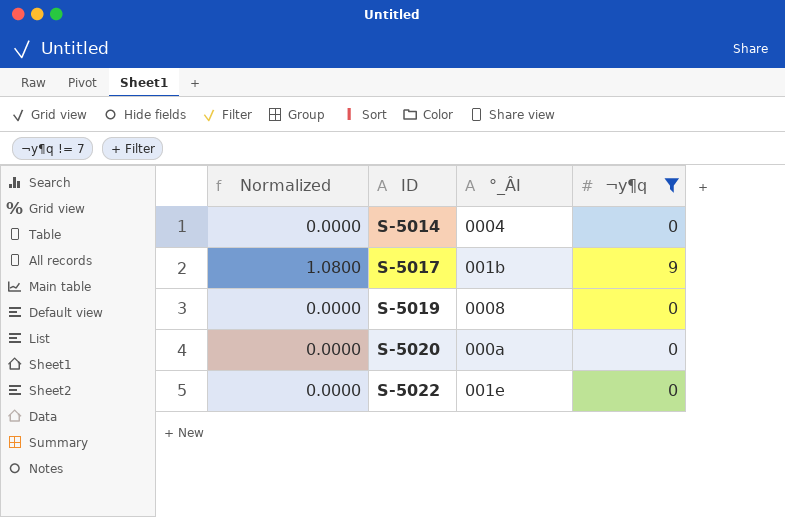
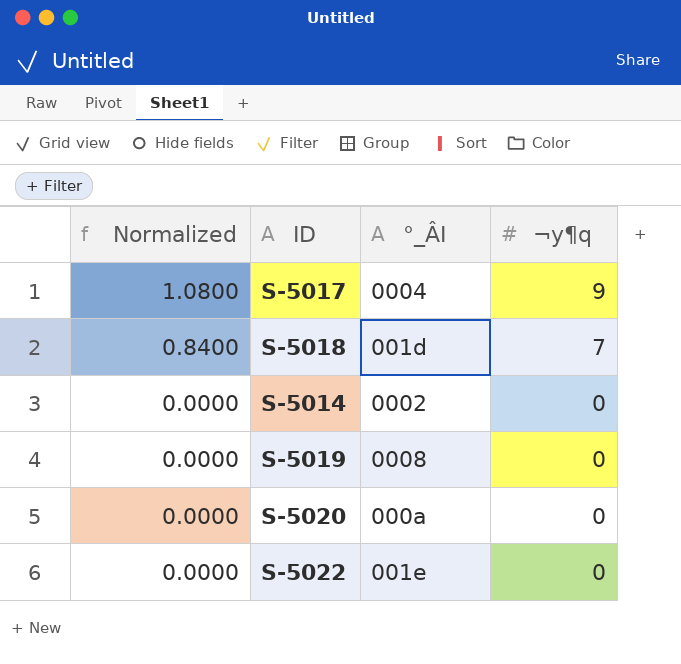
filter: ¬y¶q != 7 -> none
row order: ID ascending -> Normalized descending
S-5017 | °_ÂI: 001b -> 0004
S-5014 | °_ÂI: 0004 -> 0002

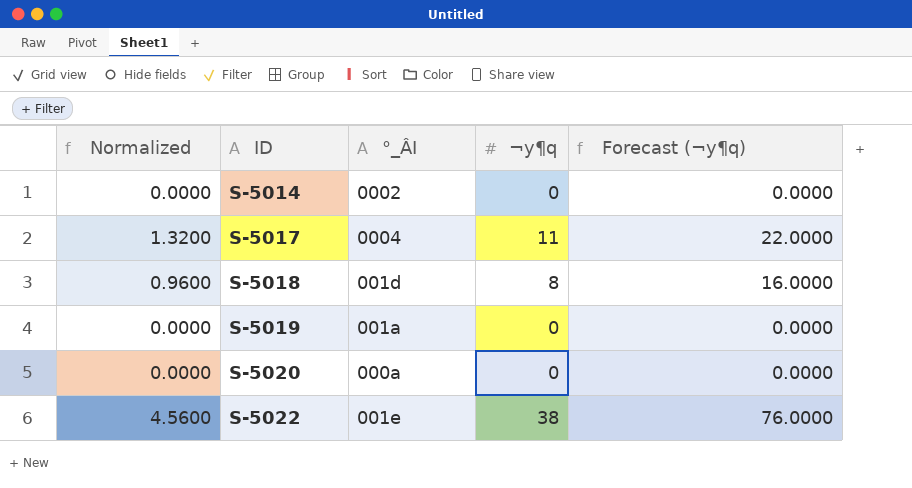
row order: Normalized descending -> ID ascending
column Forecast (¬y¶q) | formula: none -> [¬y¶q] * 2
S-5017 | Normalized: 1.0800 -> 1.3200
S-5017 | ¬y¶q: 9 -> 11
S-5018 | Normalized: 0.8400 -> 0.9600
S-5018 | ¬y¶q: 7 -> 8
S-5019 | °_ÂI: 0008 -> 001a
S-5022 | Normalized: 0.0000 -> 4.5600
S-5022 | ¬y¶q: 0 -> 38

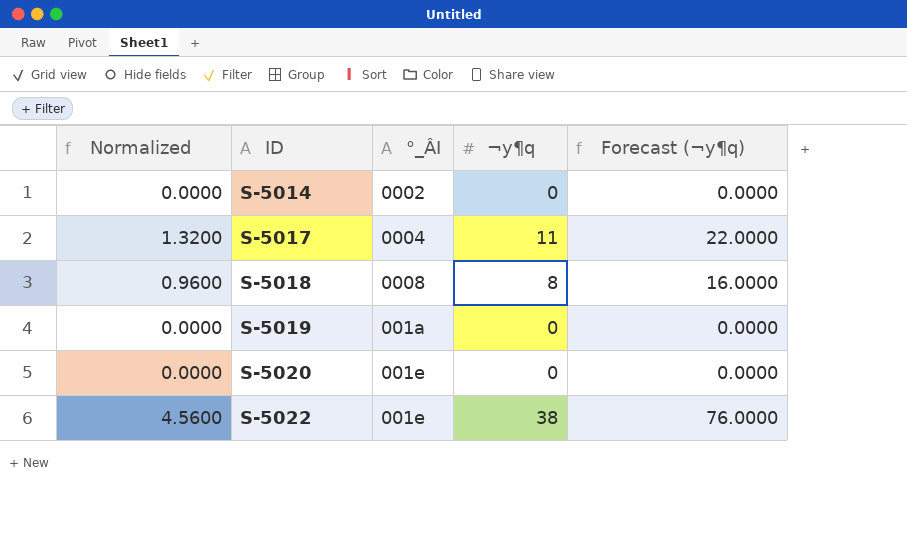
S-5018 | °_ÂI: 001d -> 0008
S-5020 | °_ÂI: 000a -> 001e

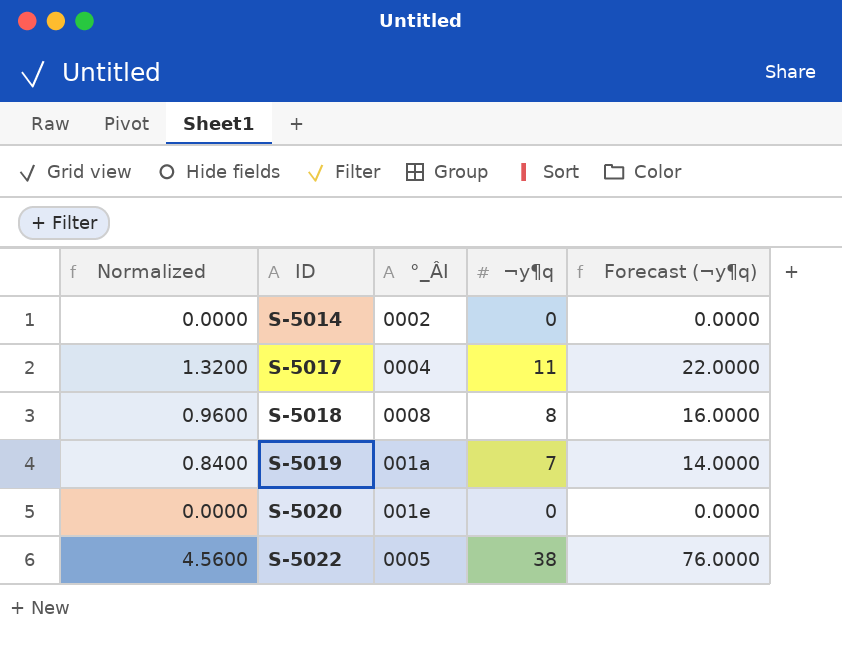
S-5019 | Normalized: 0.0000 -> 0.8400
S-5019 | ¬y¶q: 0 -> 7
S-5019 | Forecast (¬y¶q): 0.0000 -> 14.0000
S-5022 | °_ÂI: 001e -> 0005

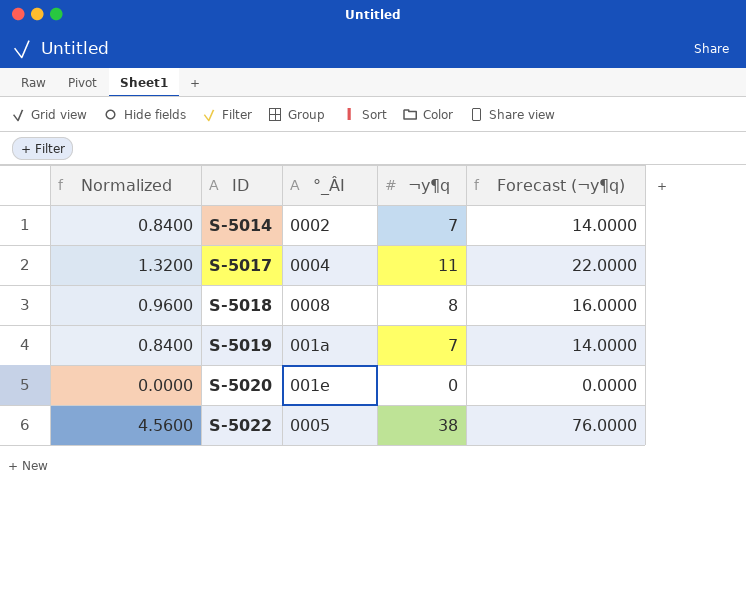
S-5014 | Normalized: 0.0000 -> 0.8400
S-5014 | ¬y¶q: 0 -> 7
S-5014 | Forecast (¬y¶q): 0.0000 -> 14.0000

